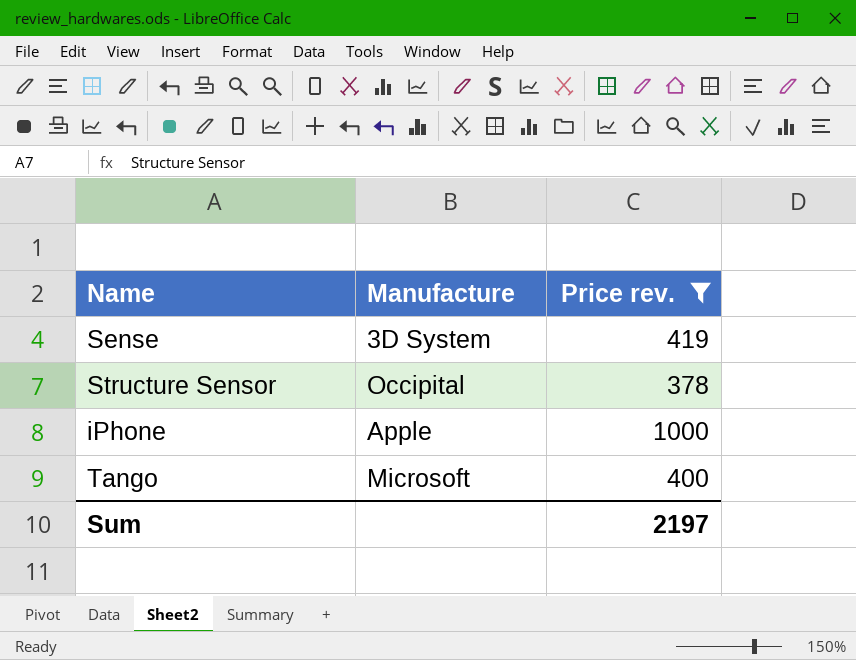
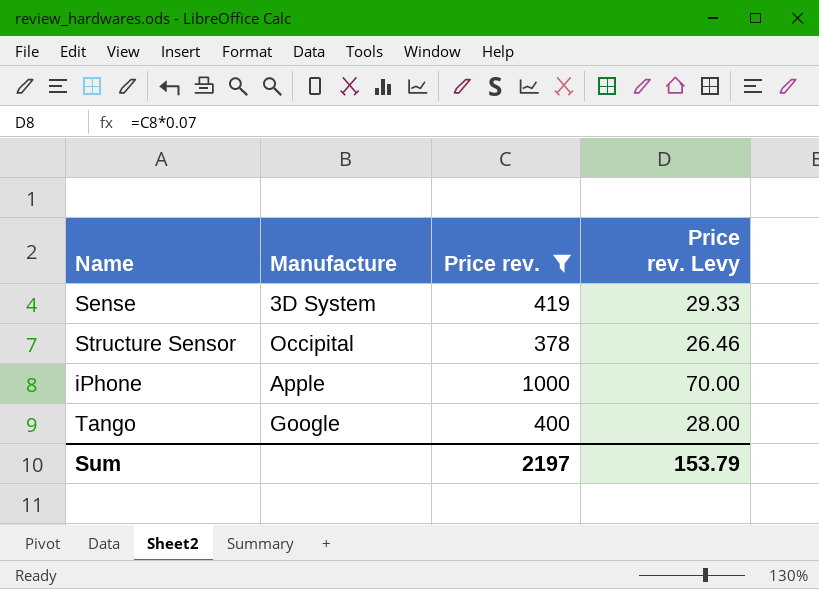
column Price rev. Levy | formula: none -> [Price rev.] * 0.07
Tango | Manufacture: Microsoft -> Google

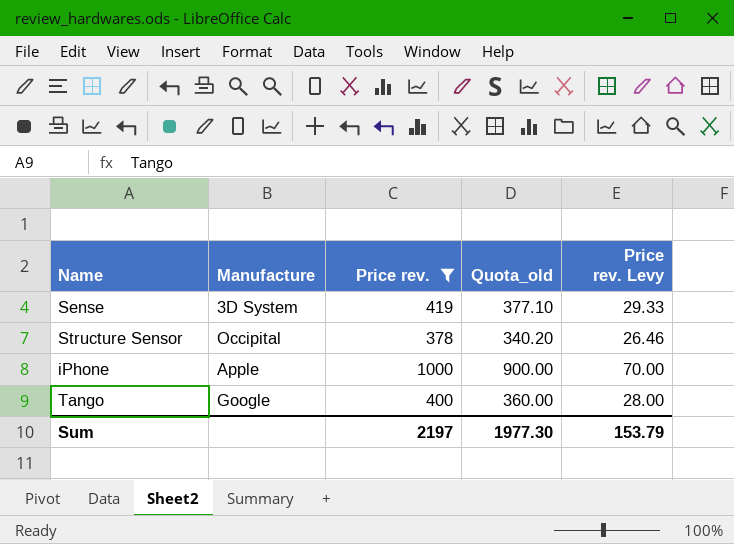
column Quota_old | formula: none -> [Price rev.] * 0.9

